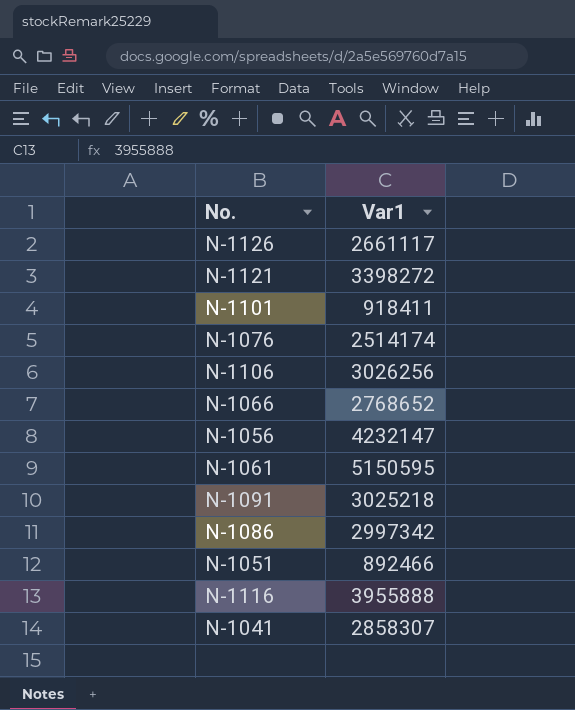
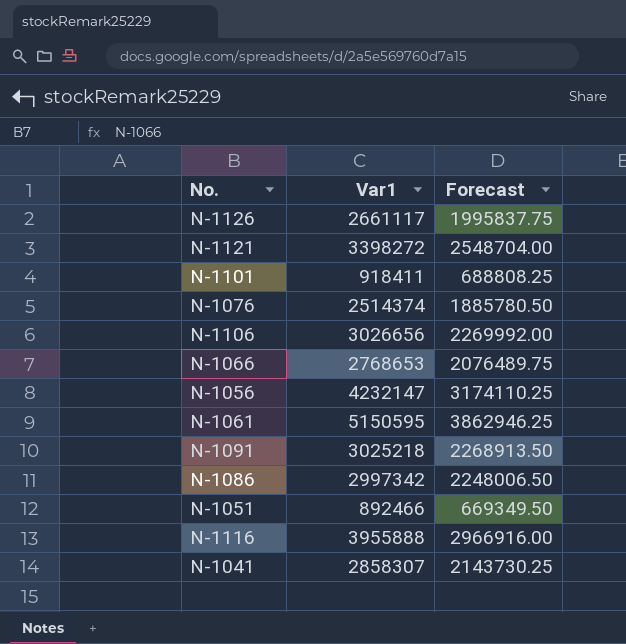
column Forecast | formula: none -> [Var1] * 0.75
N-1076 | Var1: 2514174 -> 2514374
N-1106 | Var1: 3026256 -> 3026656
N-1066 | Var1: 2768652 -> 2768653

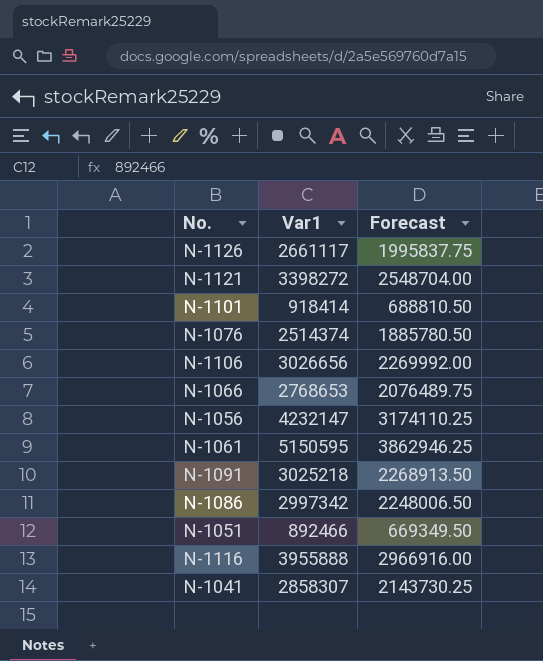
N-1101 | Var1: 918411 -> 918414
N-1101 | Forecast: 688808.25 -> 688810.50

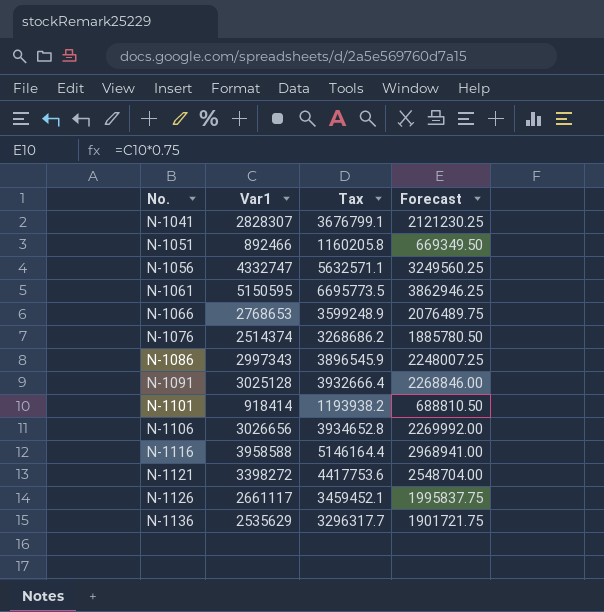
row order: none -> No. ascending
column Tax | formula: none -> [Var1] * 1.3
N-1041 | Var1: 2858307 -> 2828307
N-1041 | Forecast: 2143730.25 -> 2121230.25
N-1056 | Var1: 4232147 -> 4332747
N-1056 | Forecast: 3174110.25 -> 3249560.25
N-1086 | Var1: 2997342 -> 2997343
N-1086 | Forecast: 2248006.50 -> 2248007.25
N-1091 | Var1: 3025218 -> 3025128
N-1091 | Forecast: 2268913.50 -> 2268846.00
N-1116 | Var1: 3955888 -> 3958588
N-1116 | Forecast: 2966916.00 -> 2968941.00
row N-1136: none -> 2535629 | 3296317.7 | 1901721.75

